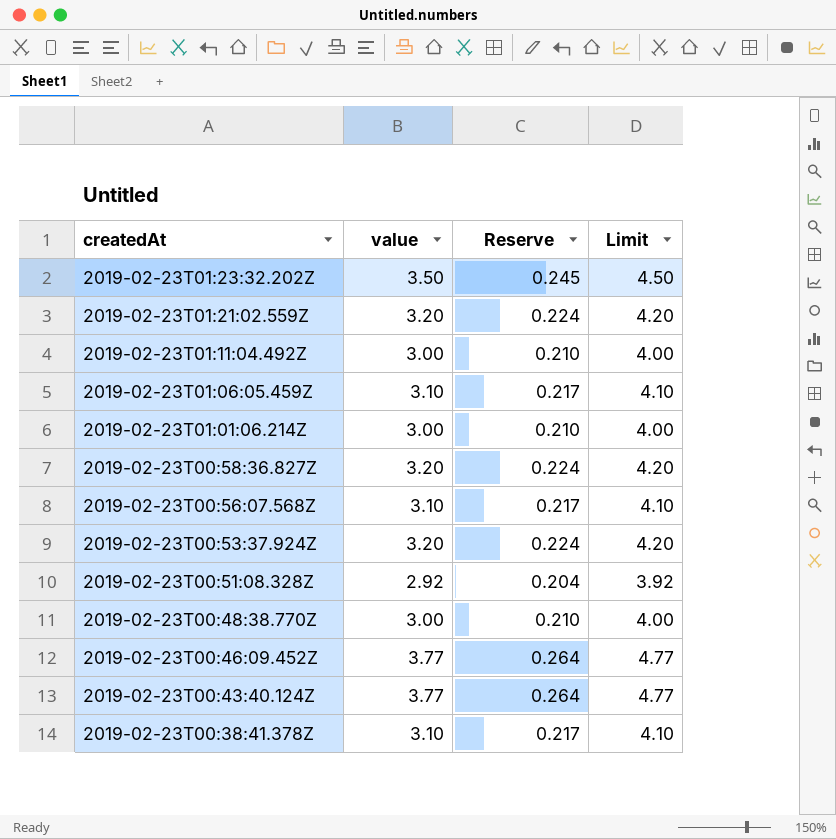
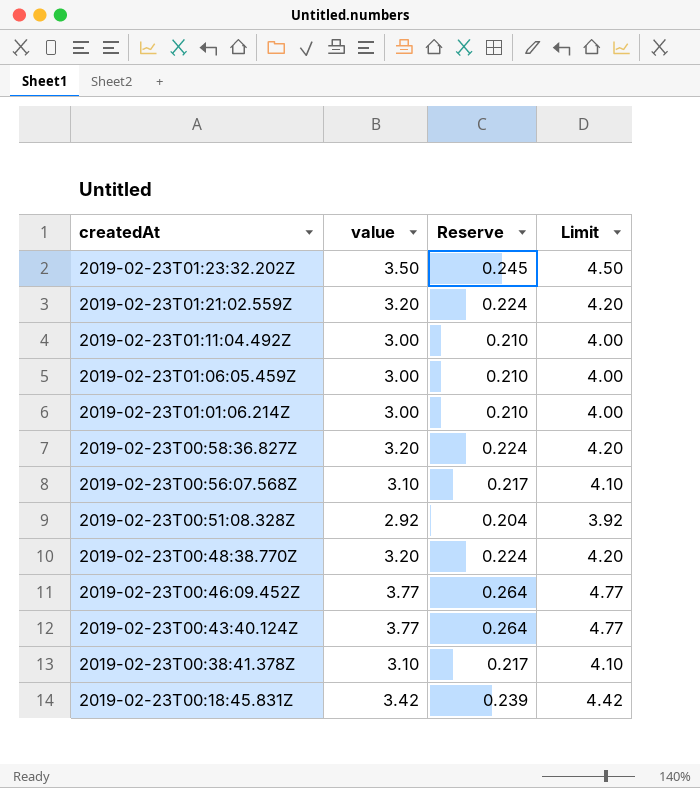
row 2019-02-23T00:53:37.924Z: 3.20 | 0.224 | 4.20 -> none
2019-02-23T01:06:05.459Z | value: 3.10 -> 3.00
2019-02-23T01:06:05.459Z | Reserve: 0.217 -> 0.210
2019-02-23T01:06:05.459Z | Limit: 4.10 -> 4.00
2019-02-23T00:48:38.770Z | value: 3.00 -> 3.20
2019-02-23T00:48:38.770Z | Reserve: 0.210 -> 0.224
2019-02-23T00:48:38.770Z | Limit: 4.00 -> 4.20
row 2019-02-23T00:18:45.831Z: none -> 3.42 | 0.239 | 4.42

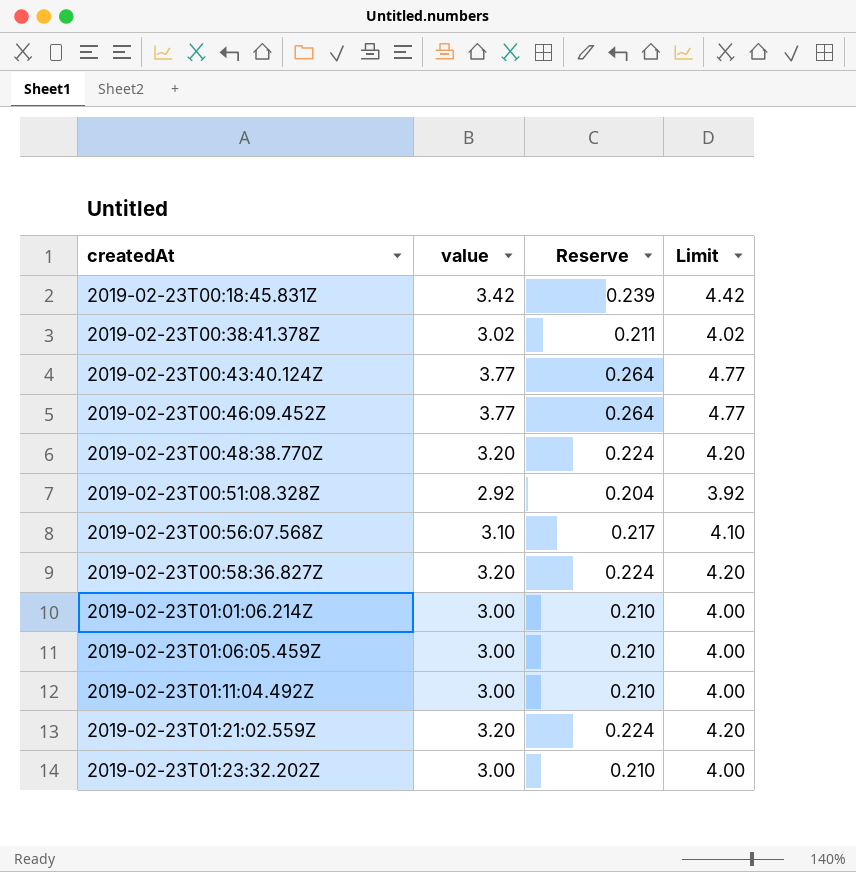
row order: createdAt descending -> createdAt ascending
2019-02-23T00:38:41.378Z | value: 3.10 -> 3.02
2019-02-23T00:38:41.378Z | Reserve: 0.217 -> 0.211
2019-02-23T00:38:41.378Z | Limit: 4.10 -> 4.02
2019-02-23T01:23:32.202Z | value: 3.50 -> 3.00
2019-02-23T01:23:32.202Z | Reserve: 0.245 -> 0.210
2019-02-23T01:23:32.202Z | Limit: 4.50 -> 4.00

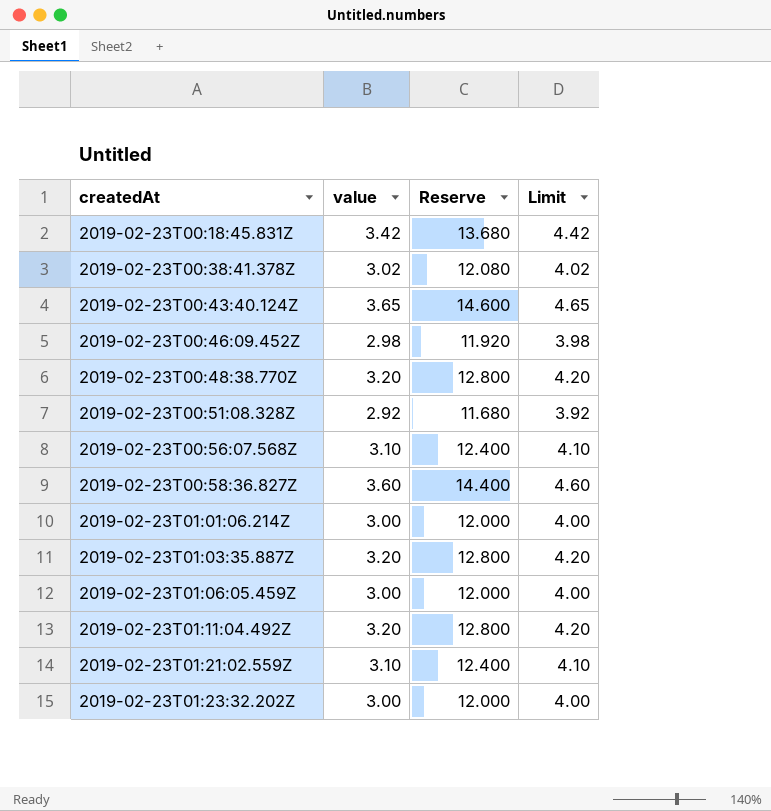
column Reserve | formula: [value] * 0.07 -> [value] * 4
2019-02-23T00:43:40.124Z | value: 3.77 -> 3.65
2019-02-23T00:43:40.124Z | Limit: 4.77 -> 4.65
2019-02-23T00:46:09.452Z | value: 3.77 -> 2.98
2019-02-23T00:46:09.452Z | Limit: 4.77 -> 3.98
2019-02-23T00:58:36.827Z | value: 3.20 -> 3.60
2019-02-23T00:58:36.827Z | Limit: 4.20 -> 4.60
row 2019-02-23T01:03:35.887Z: none -> 3.20 | 12.800 | 4.20
2019-02-23T01:11:04.492Z | value: 3.00 -> 3.20
2019-02-23T01:11:04.492Z | Limit: 4.00 -> 4.20
2019-02-23T01:21:02.559Z | value: 3.20 -> 3.10
2019-02-23T01:21:02.559Z | Limit: 4.20 -> 4.10

